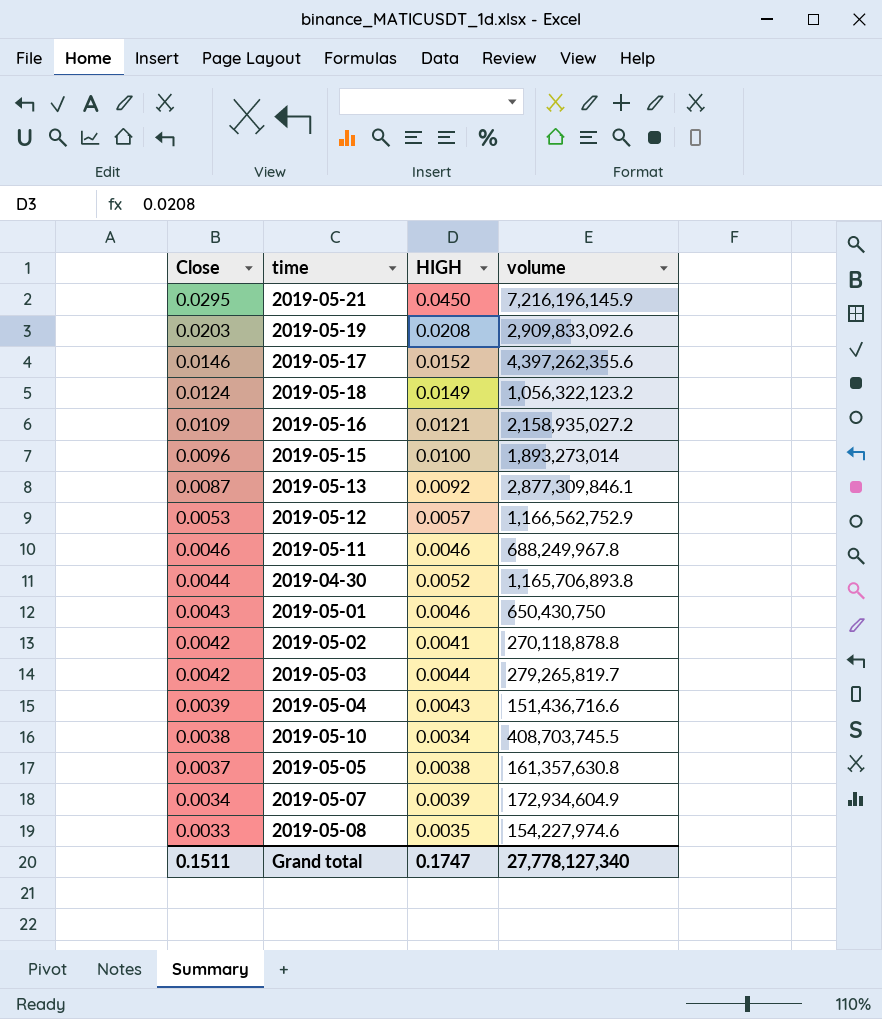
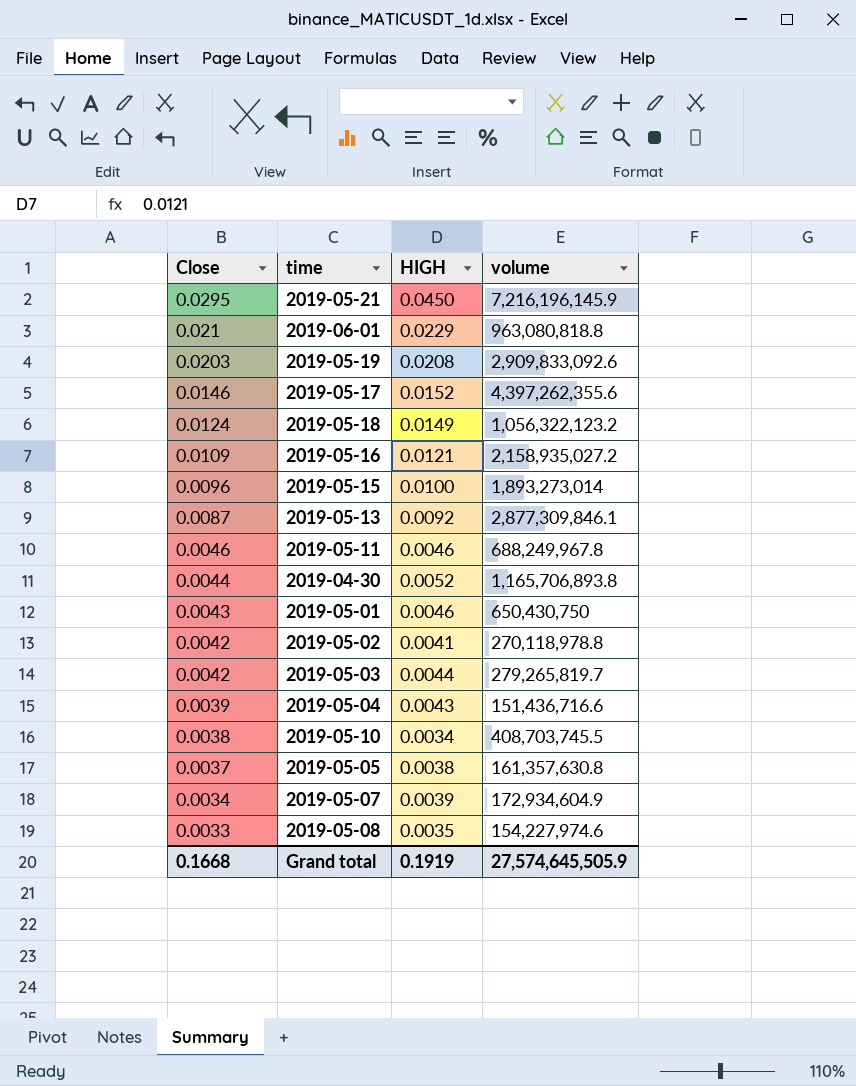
row 2019-05-12: 0.0053 | 0.0057 | 1,166,562,752.9 -> none
row 2019-06-01: none -> 0.021 | 0.0229 | 963,080,818.8
2019-05-02 | volume: 270,118,878.8 -> 270,118,978.8
Grand total | Close: 0.1511 -> 0.1668
Grand total | HIGH: 0.1747 -> 0.1919
Grand total | volume: 27,778,127,340 -> 27,574,645,505.9

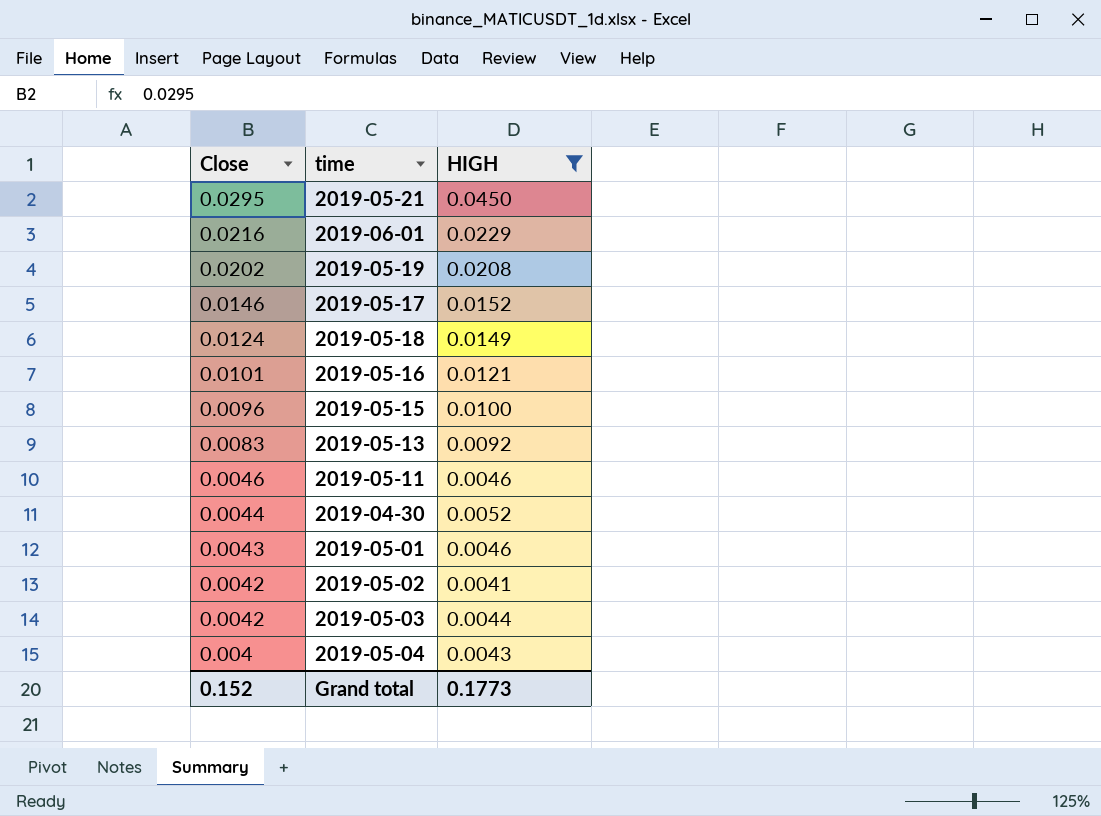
filter: none -> HIGH >= 0.0041
column volume | position: 4 -> none
2019-06-01 | Close: 0.021 -> 0.0216
2019-05-19 | Close: 0.0203 -> 0.0202
2019-05-16 | Close: 0.0109 -> 0.0101
2019-05-13 | Close: 0.0087 -> 0.0083
2019-05-04 | Close: 0.0039 -> 0.004
Grand total | Close: 0.1668 -> 0.152
Grand total | HIGH: 0.1919 -> 0.1773

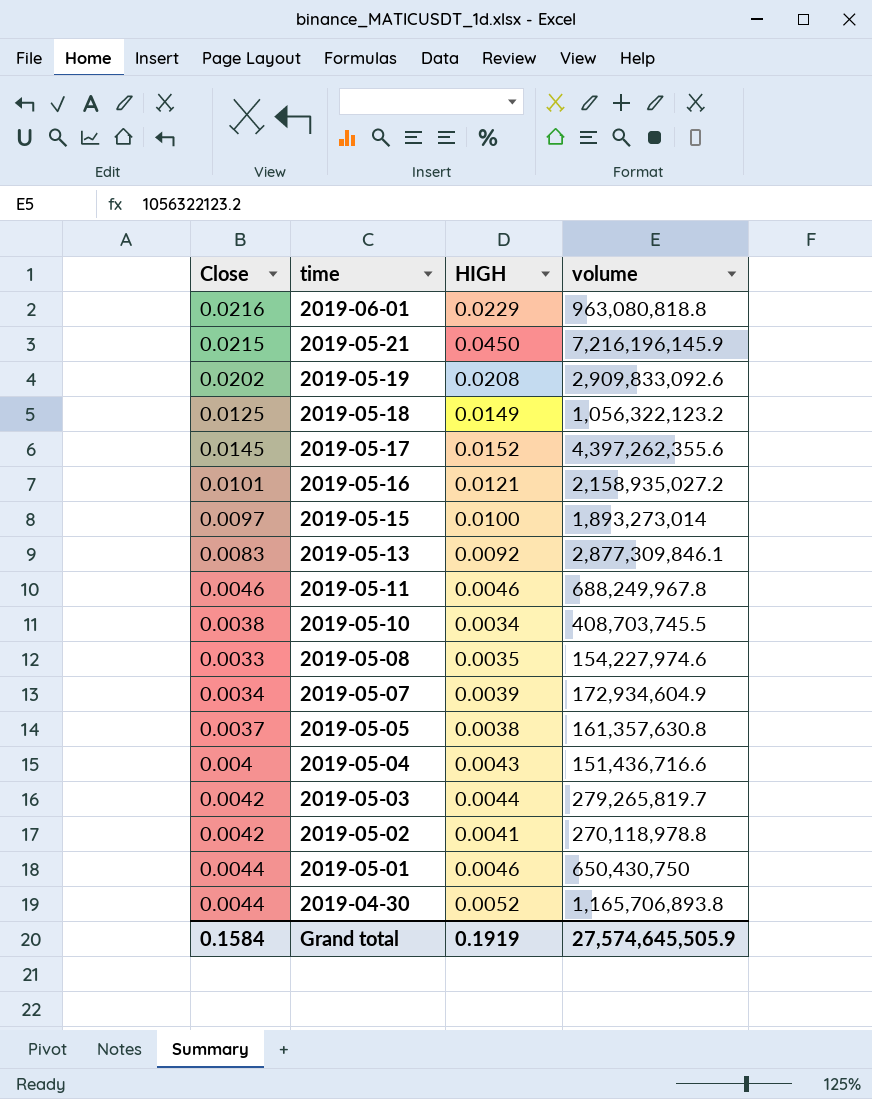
filter: HIGH >= 0.0041 -> none
row order: Close descending -> time descending
column volume | position: none -> 4
2019-05-21 | Close: 0.0295 -> 0.0215
2019-05-18 | Close: 0.0124 -> 0.0125
2019-05-17 | Close: 0.0146 -> 0.0145
2019-05-15 | Close: 0.0096 -> 0.0097
2019-05-01 | Close: 0.0043 -> 0.0044
Grand total | Close: 0.152 -> 0.1584
Grand total | HIGH: 0.1773 -> 0.1919

